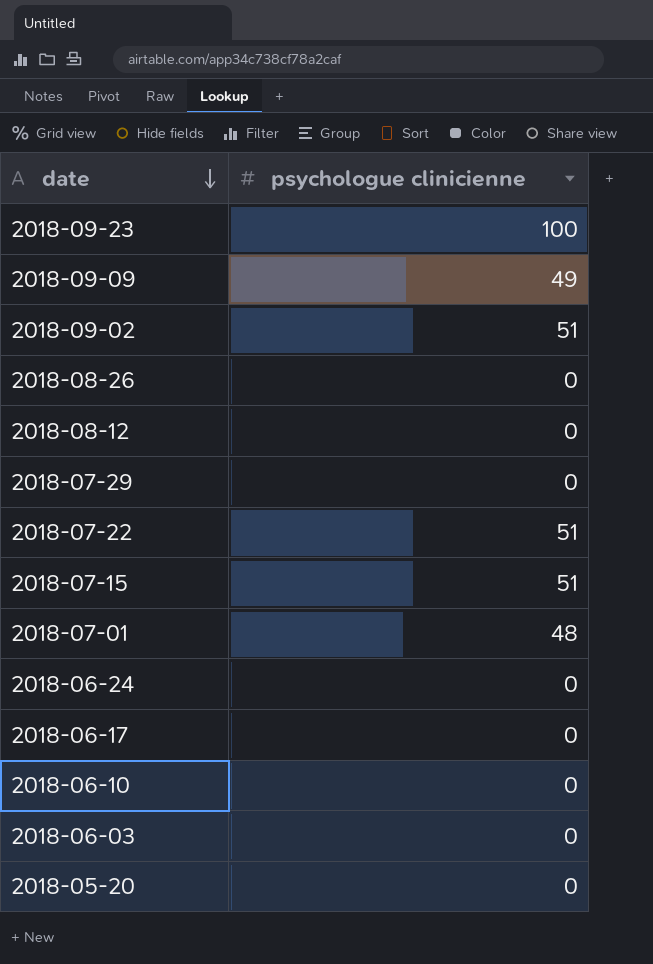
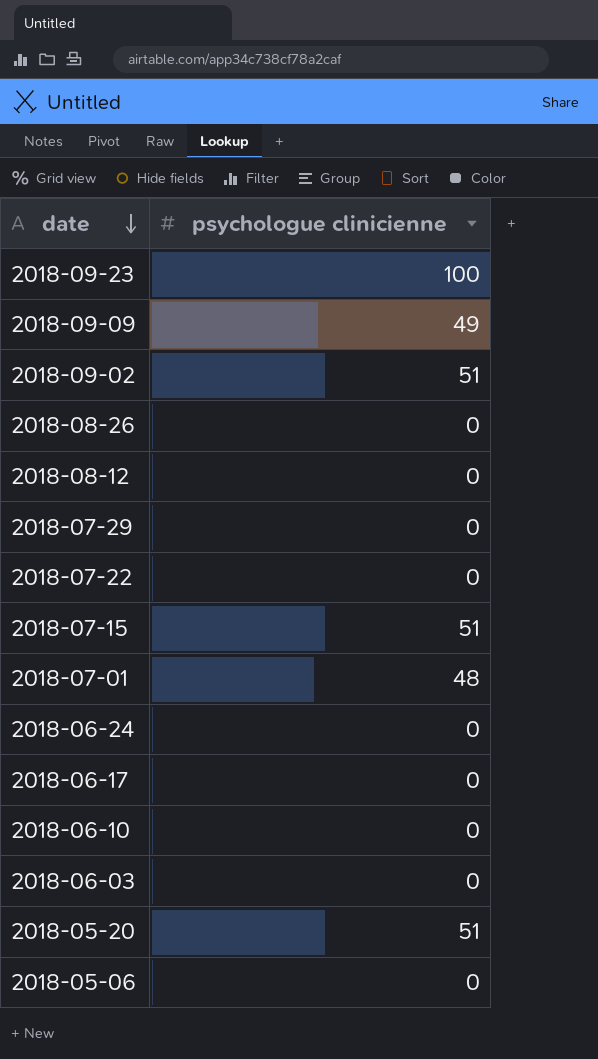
2018-07-22 | psychologue clinicienne: 51 -> 0
2018-05-20 | psychologue clinicienne: 0 -> 51
row 2018-05-06: none -> 0

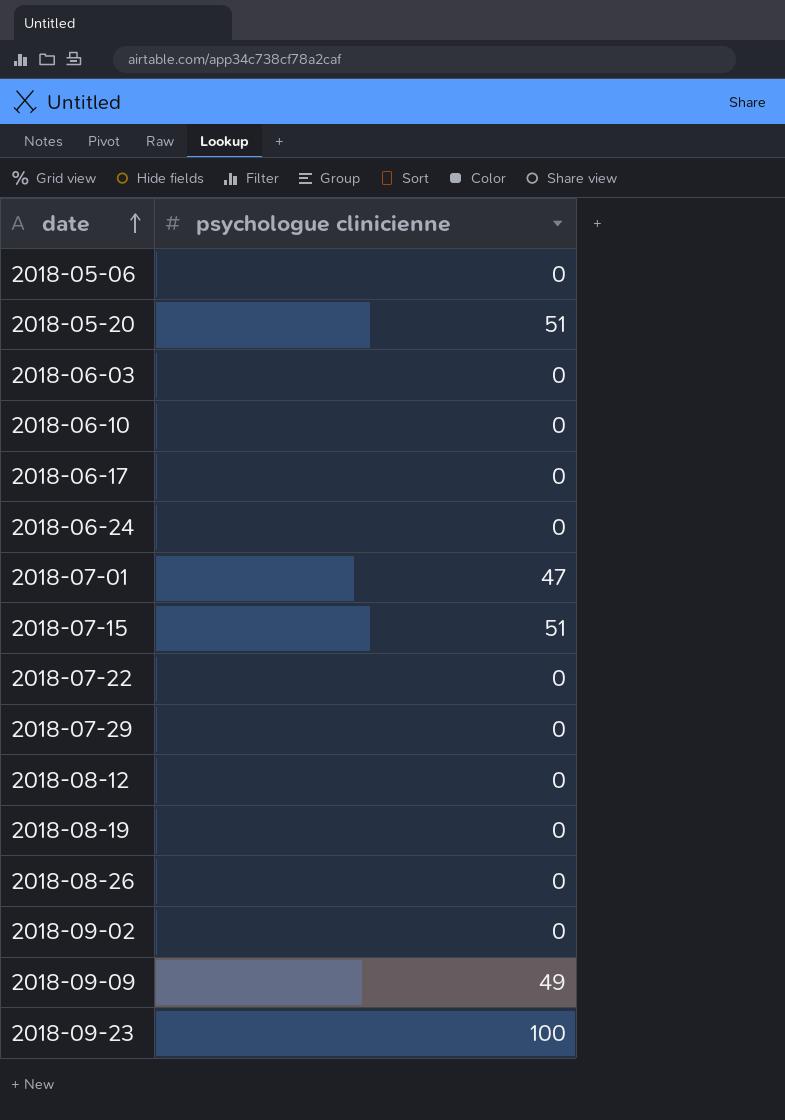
row order: date descending -> date ascending
2018-07-01 | psychologue clinicienne: 48 -> 47
row 2018-08-19: none -> 0
2018-09-02 | psychologue clinicienne: 51 -> 0

